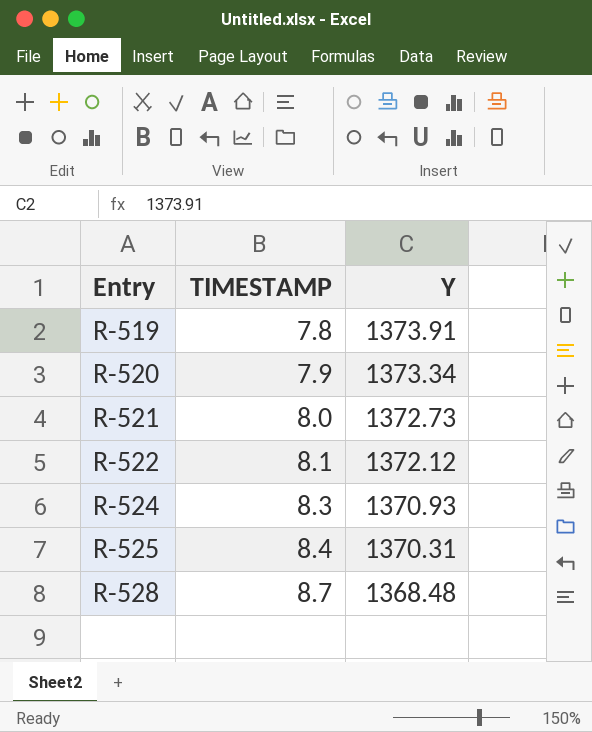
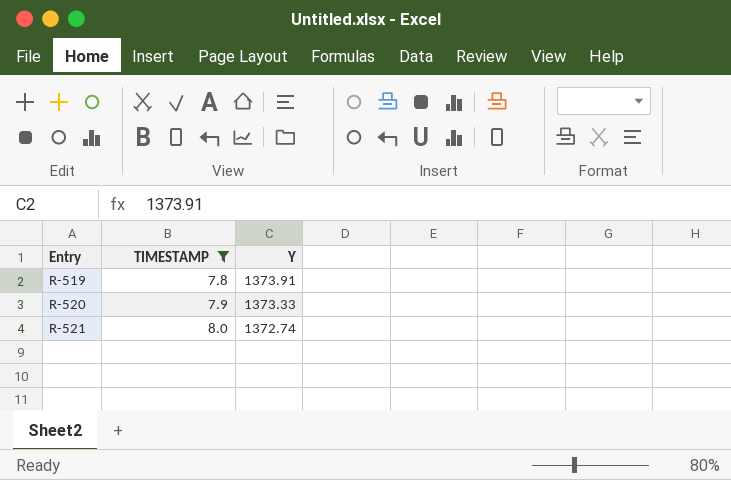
filter: none -> TIMESTAMP <= 8.0
R-520 | Y: 1373.34 -> 1373.33
R-521 | Y: 1372.73 -> 1372.74

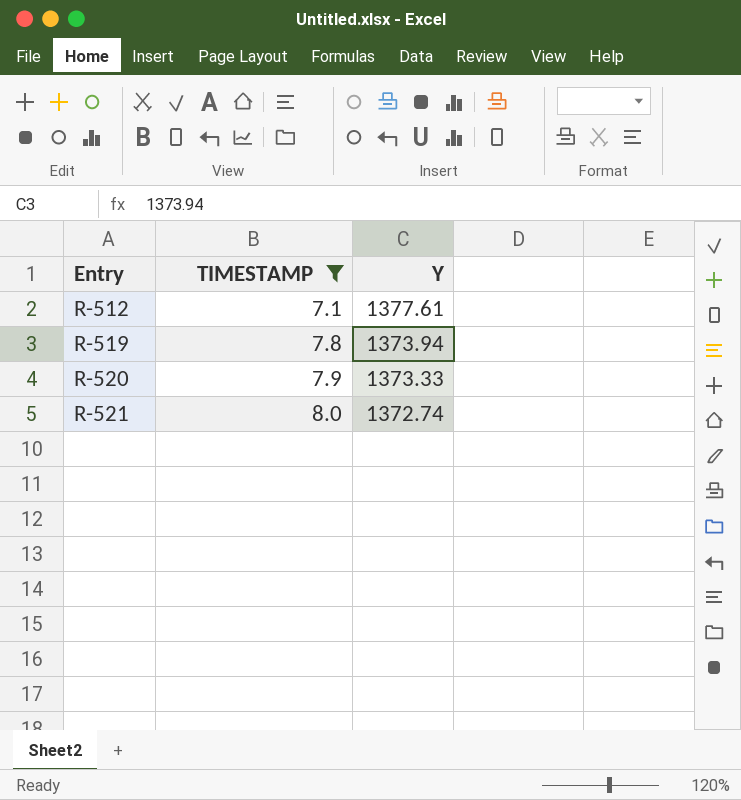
row R-512: none -> 7.1 | 1377.61
R-519 | Y: 1373.91 -> 1373.94

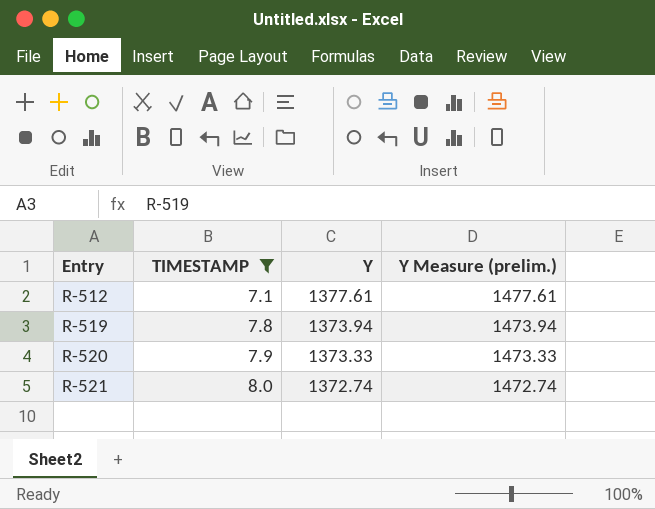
column Y Measure (prelim.) | formula: none -> [Y] + 100

